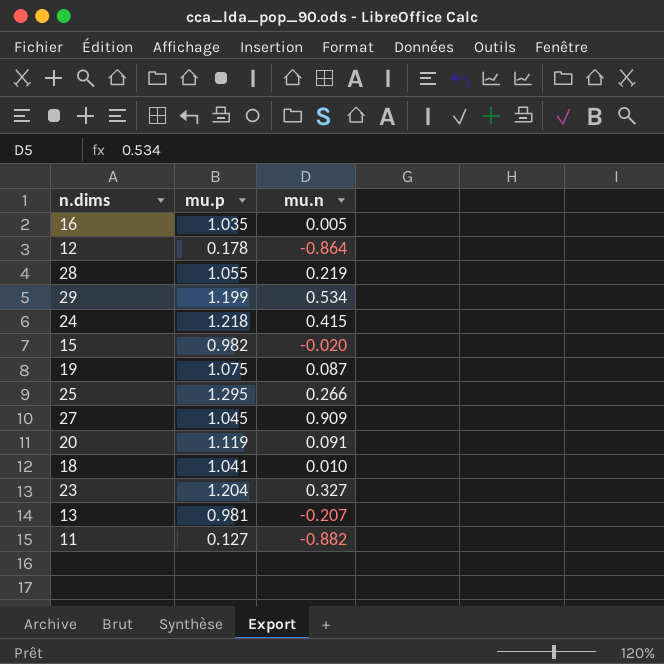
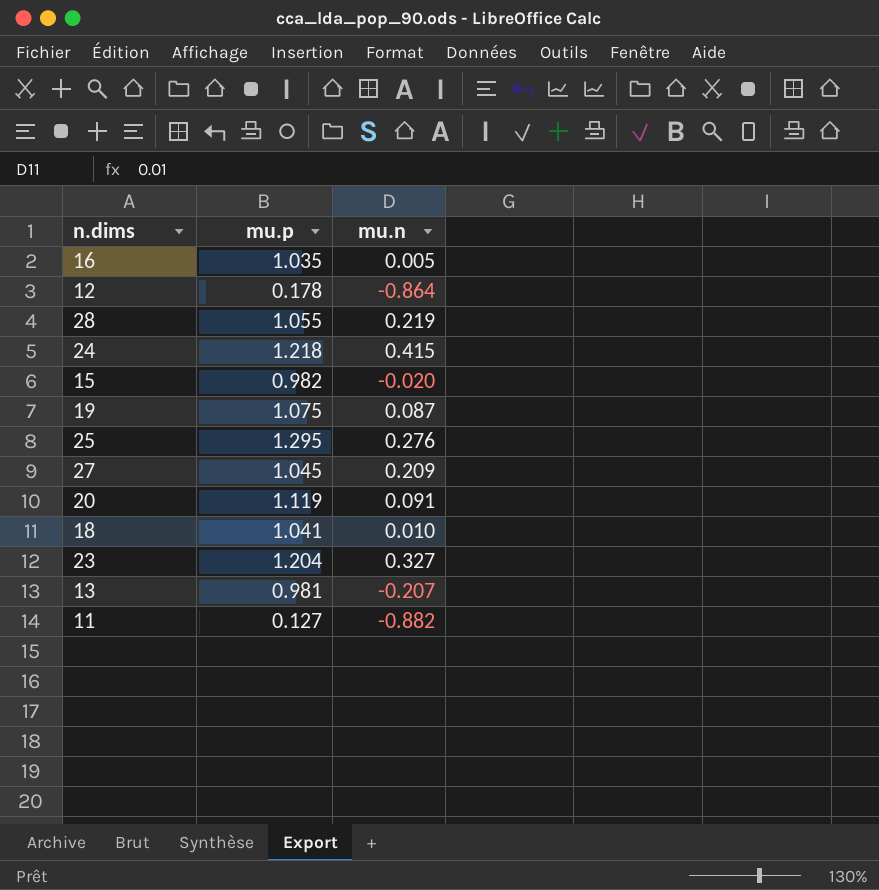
row 29: 1.199 | 0.534 -> none
25 | mu.n: 0.266 -> 0.276
27 | mu.n: 0.909 -> 0.209

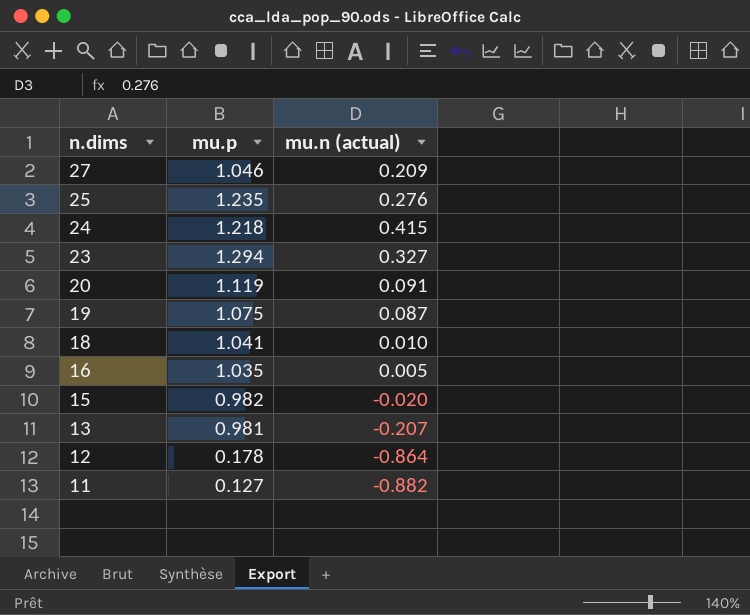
row order: none -> n.dims descending
column name: mu.n -> mu.n (actual)
row 28: 1.055 | 0.219 -> none
27 | mu.p: 1.045 -> 1.046
25 | mu.p: 1.295 -> 1.235
23 | mu.p: 1.204 -> 1.294

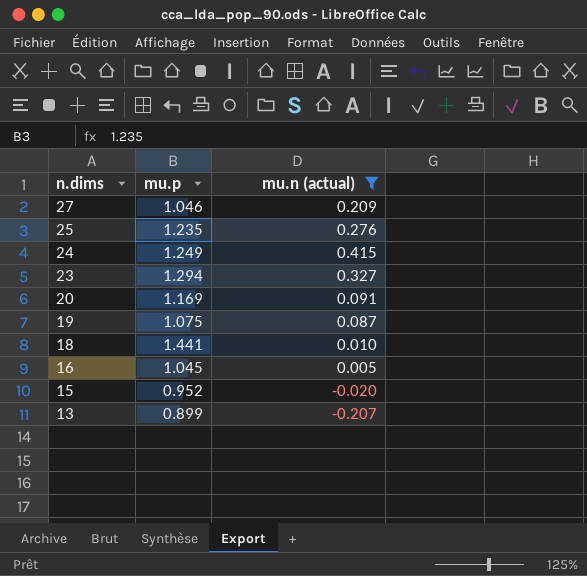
filter: none -> mu.n (actual) >= -0.207
24 | mu.p: 1.218 -> 1.249
20 | mu.p: 1.119 -> 1.169
18 | mu.p: 1.041 -> 1.441
16 | mu.p: 1.035 -> 1.045
15 | mu.p: 0.982 -> 0.952
13 | mu.p: 0.981 -> 0.899

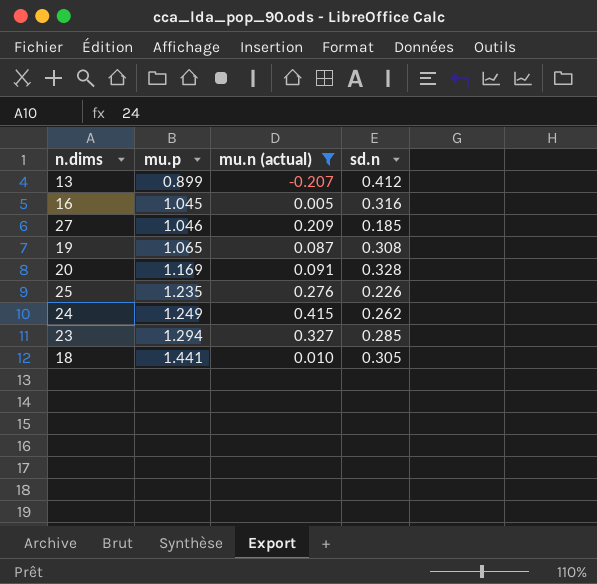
row order: n.dims descending -> mu.p ascending
column sd.n | position: none -> 4
row 15: 0.952 | -0.020 -> none
19 | mu.p: 1.075 -> 1.065

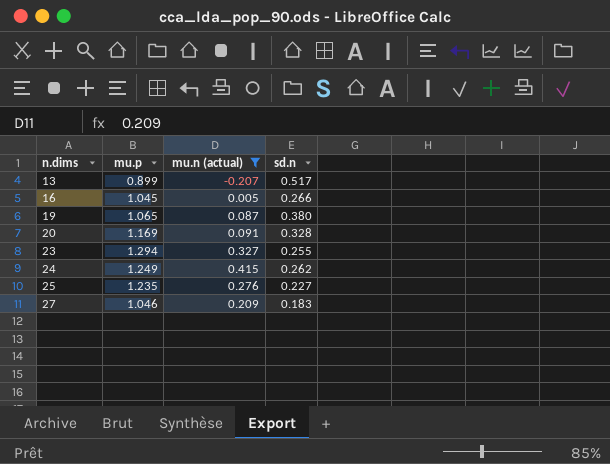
row order: mu.p ascending -> n.dims ascending
row 18: 1.441 | 0.010 | 0.305 -> none
13 | sd.n: 0.412 -> 0.517
16 | sd.n: 0.316 -> 0.266
19 | sd.n: 0.308 -> 0.380
23 | sd.n: 0.285 -> 0.255
25 | sd.n: 0.226 -> 0.227
27 | sd.n: 0.185 -> 0.183

